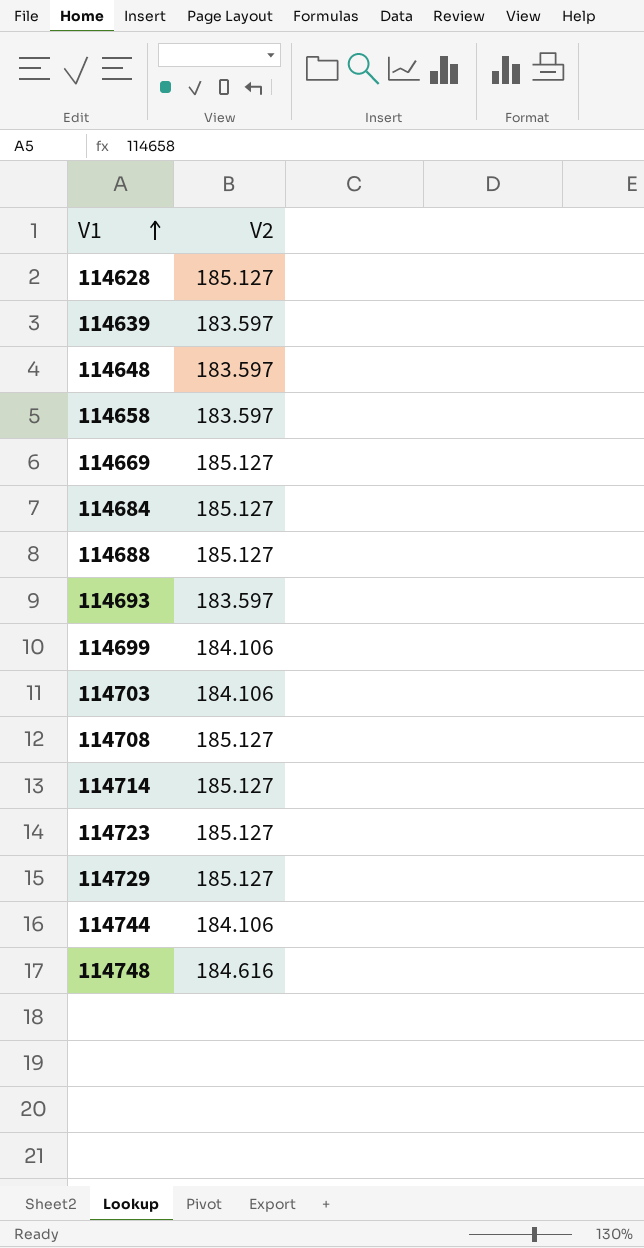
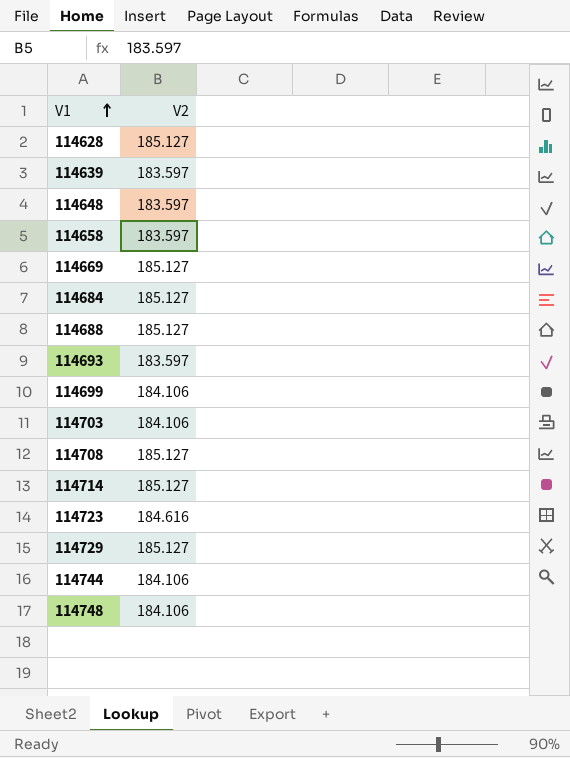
114723 | V2: 185.127 -> 184.616
114748 | V2: 184.616 -> 184.106

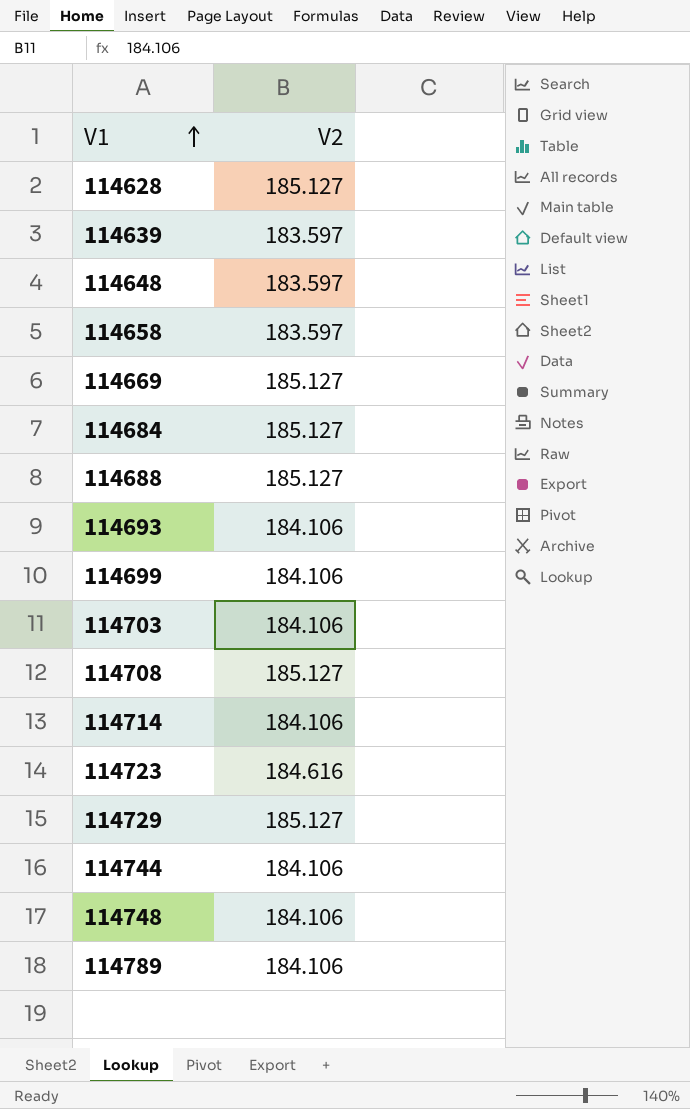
114693 | V2: 183.597 -> 184.106
114714 | V2: 185.127 -> 184.106
row 114789: none -> 184.106

